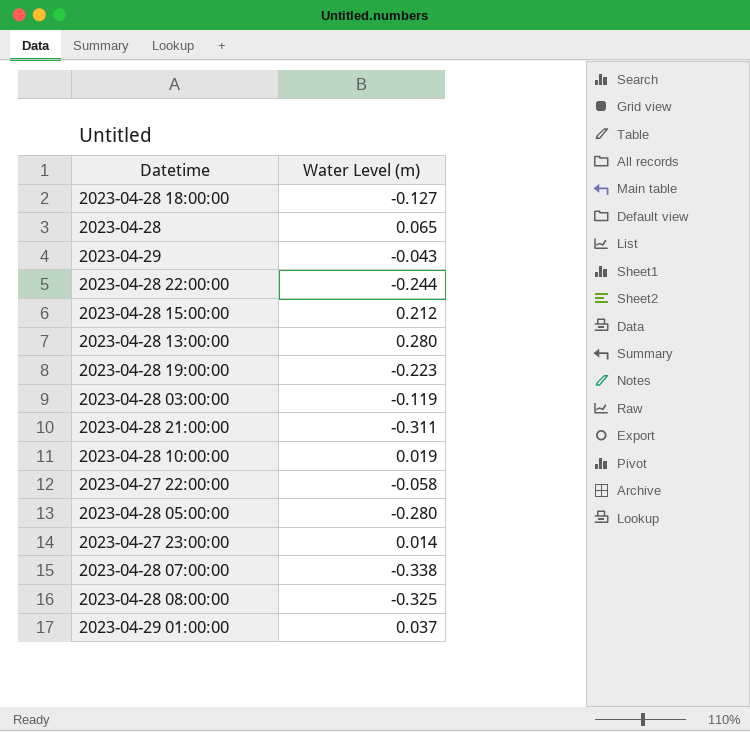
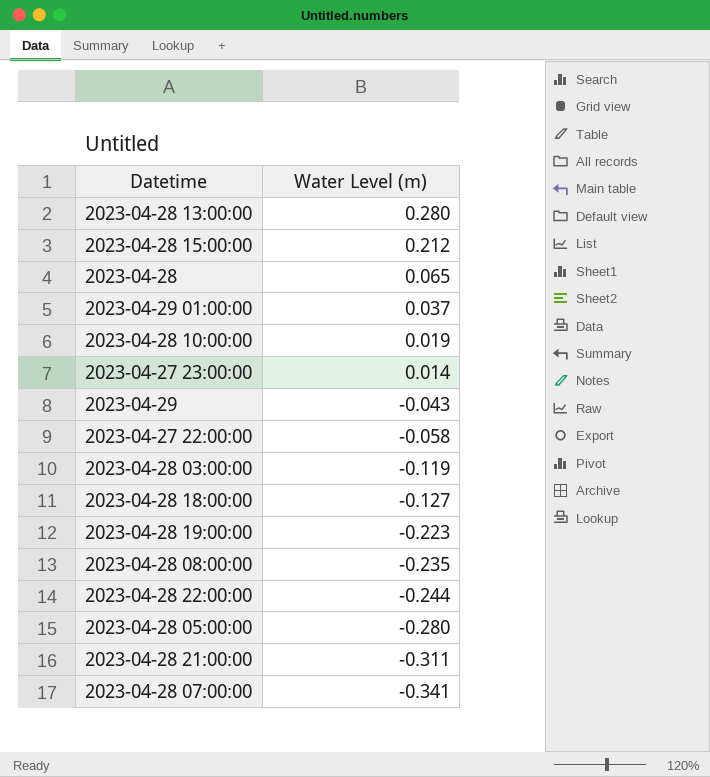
row order: none -> Water Level (m) descending
2023-04-28 08:00:00 | Water Level (m): -0.325 -> -0.235
2023-04-28 07:00:00 | Water Level (m): -0.338 -> -0.341

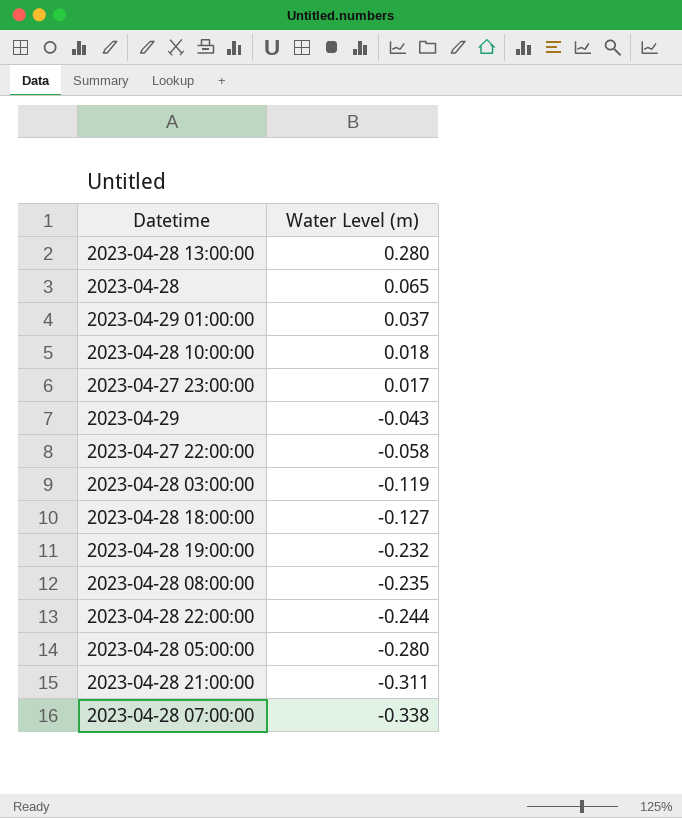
row 2023-04-28 15:00:00: 0.212 -> none
2023-04-28 10:00:00 | Water Level (m): 0.019 -> 0.018
2023-04-27 23:00:00 | Water Level (m): 0.014 -> 0.017
2023-04-28 19:00:00 | Water Level (m): -0.223 -> -0.232
2023-04-28 07:00:00 | Water Level (m): -0.341 -> -0.338

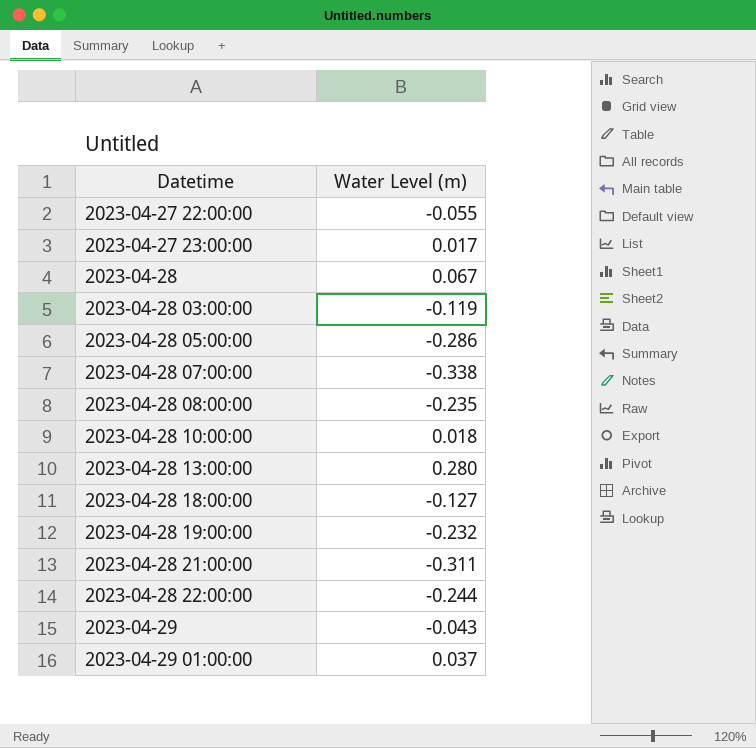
row order: Water Level (m) descending -> Datetime ascending
2023-04-27 22:00:00 | Water Level (m): -0.058 -> -0.055
2023-04-28 | Water Level (m): 0.065 -> 0.067
2023-04-28 05:00:00 | Water Level (m): -0.280 -> -0.286

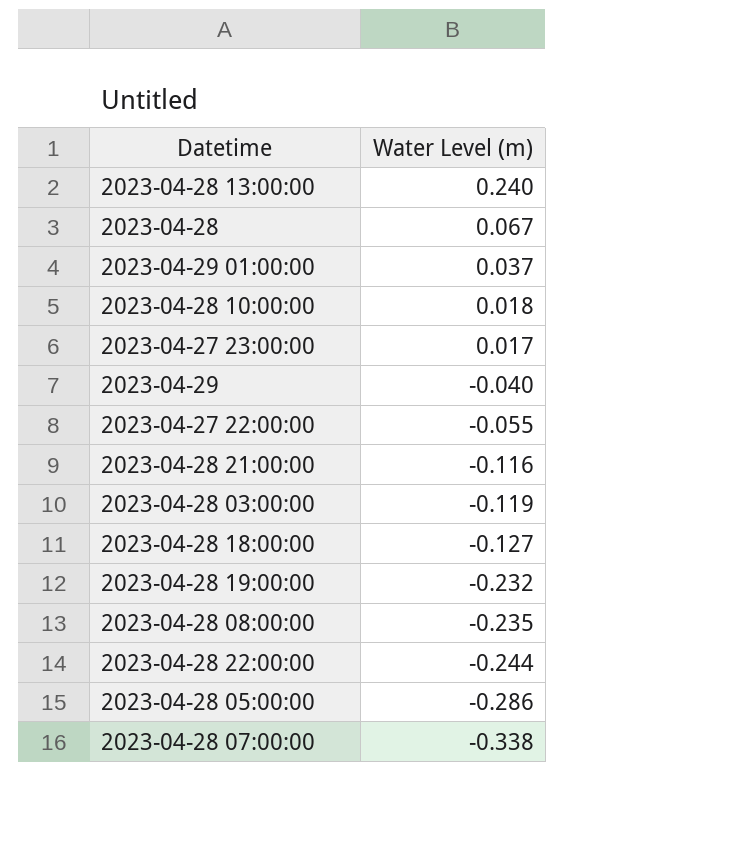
row order: Datetime ascending -> Water Level (m) descending
2023-04-28 13:00:00 | Water Level (m): 0.280 -> 0.240
2023-04-29 | Water Level (m): -0.043 -> -0.040
2023-04-28 21:00:00 | Water Level (m): -0.311 -> -0.116

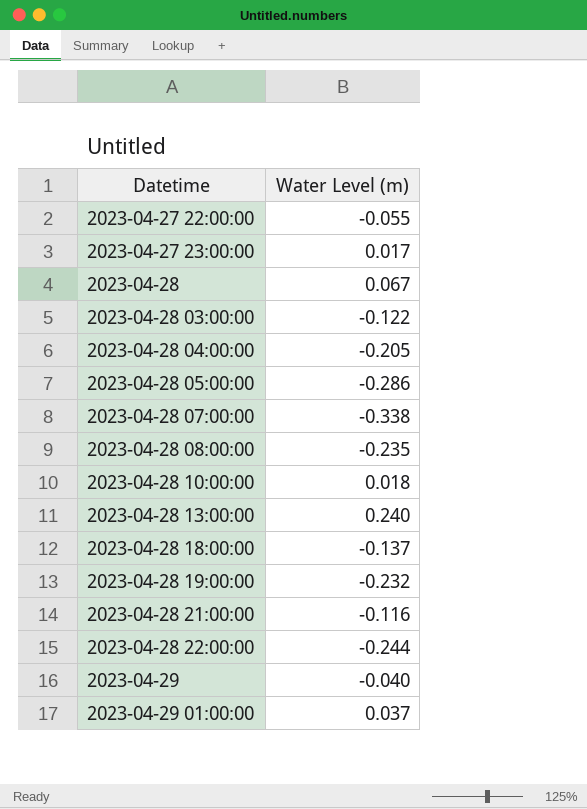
row order: Water Level (m) descending -> Datetime ascending
2023-04-28 03:00:00 | Water Level (m): -0.119 -> -0.122
row 2023-04-28 04:00:00: none -> -0.205
2023-04-28 18:00:00 | Water Level (m): -0.127 -> -0.137

